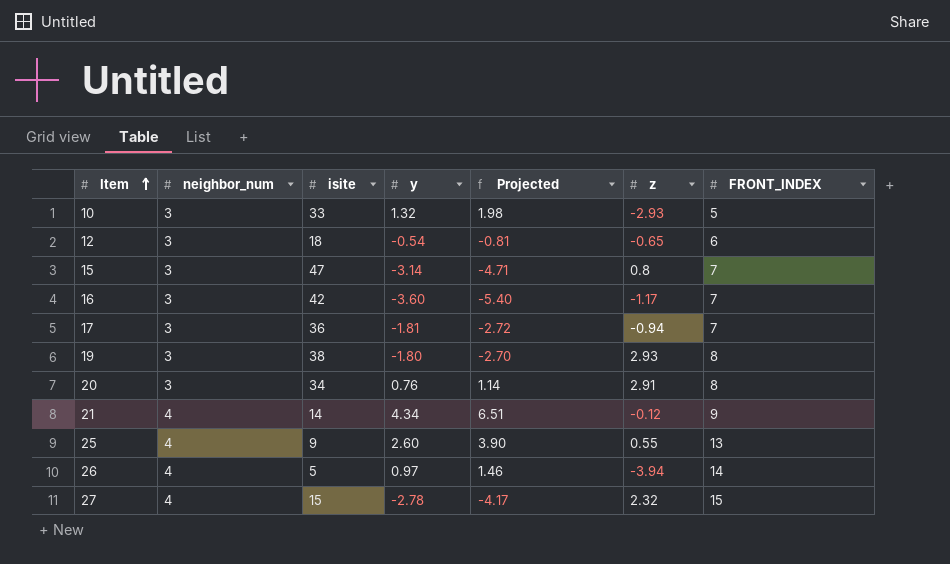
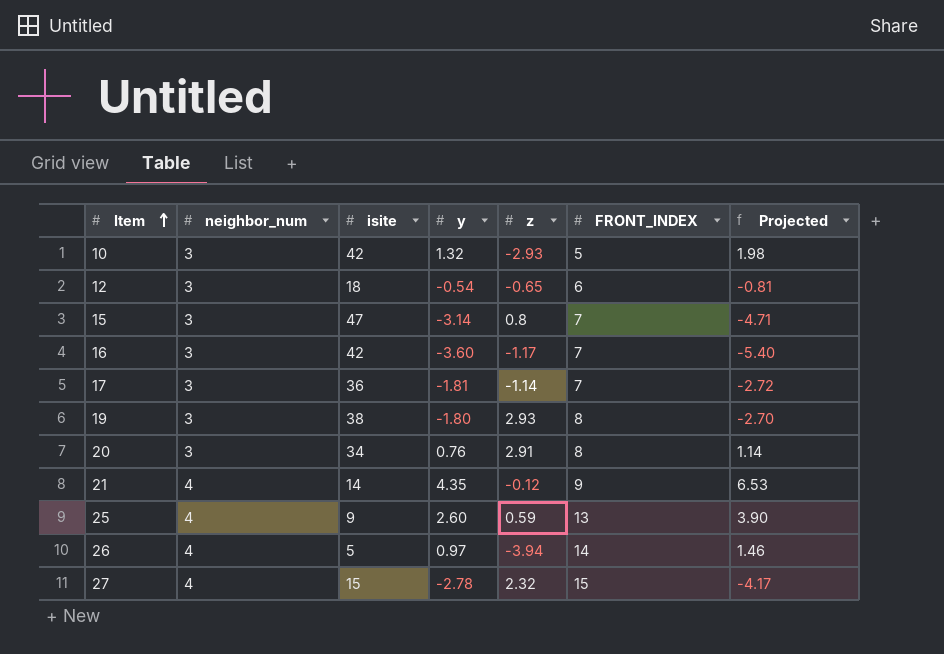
column Projected | position: 5 -> 7
10 | isite: 33 -> 42
17 | z: -0.94 -> -1.14
21 | y: 4.34 -> 4.35
21 | Projected: 6.51 -> 6.53
25 | z: 0.55 -> 0.59

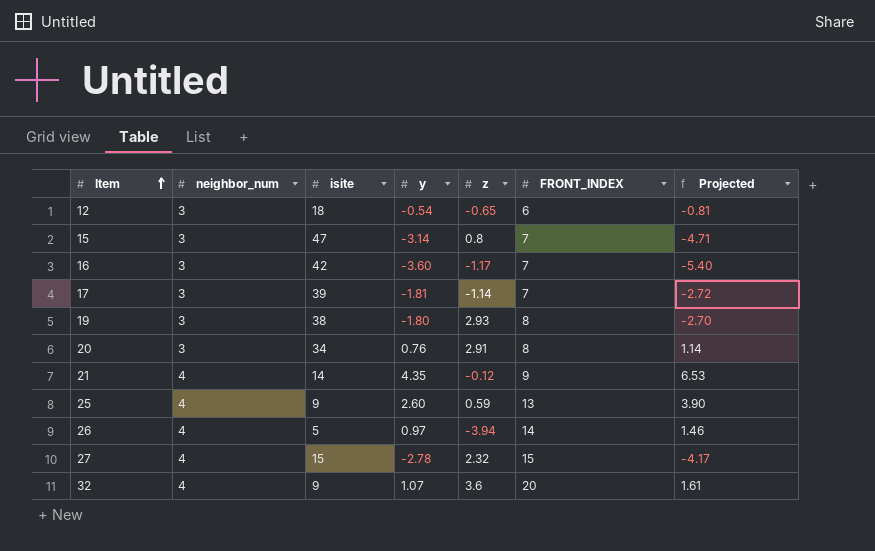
row 10: 3 | 42 | 1.32 | -2.93 | 5 | 1.98 -> none
17 | isite: 36 -> 39
row 32: none -> 4 | 9 | 1.07 | 3.6 | 20 | 1.61

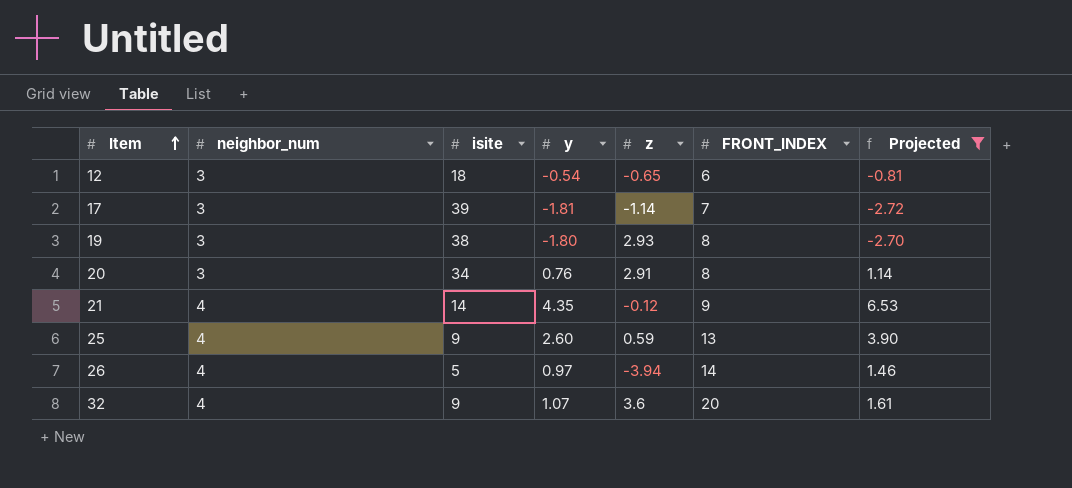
filter: none -> Projected >= -2.72

